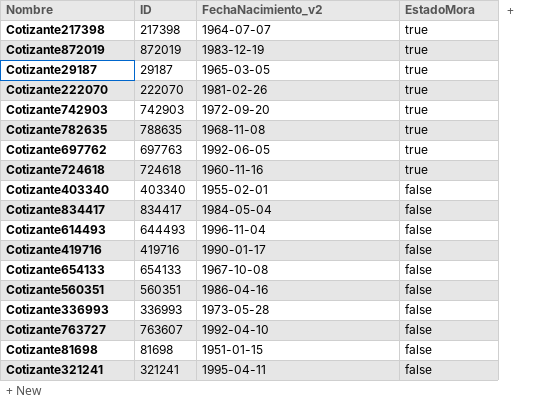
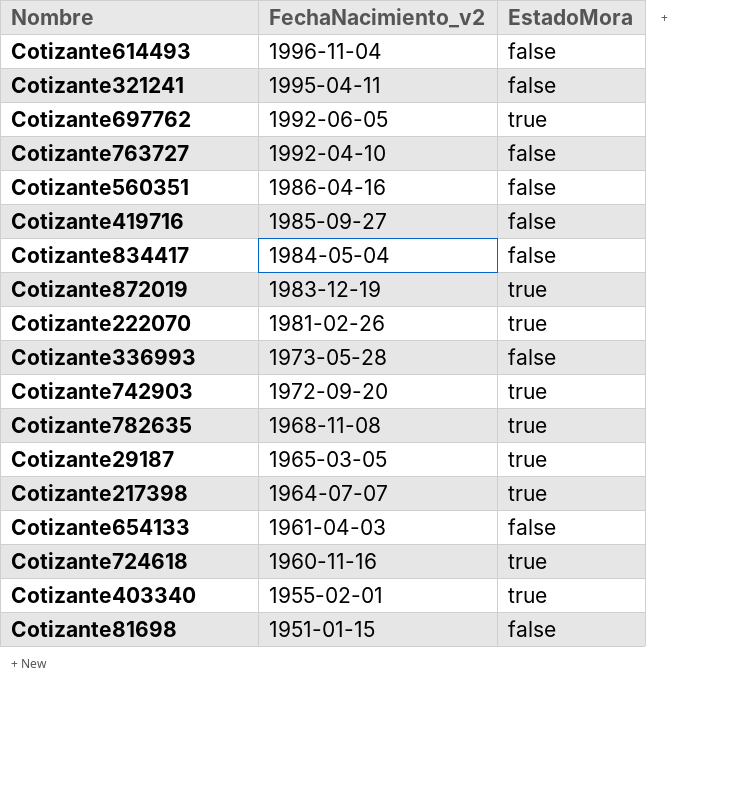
row order: EstadoMora descending -> FechaNacimiento_v2 descending
column ID | position: 2 -> none
Cotizante419716 | FechaNacimiento_v2: 1990-01-17 -> 1985-09-27
Cotizante654133 | FechaNacimiento_v2: 1967-10-08 -> 1961-04-03
Cotizante403340 | EstadoMora: false -> true

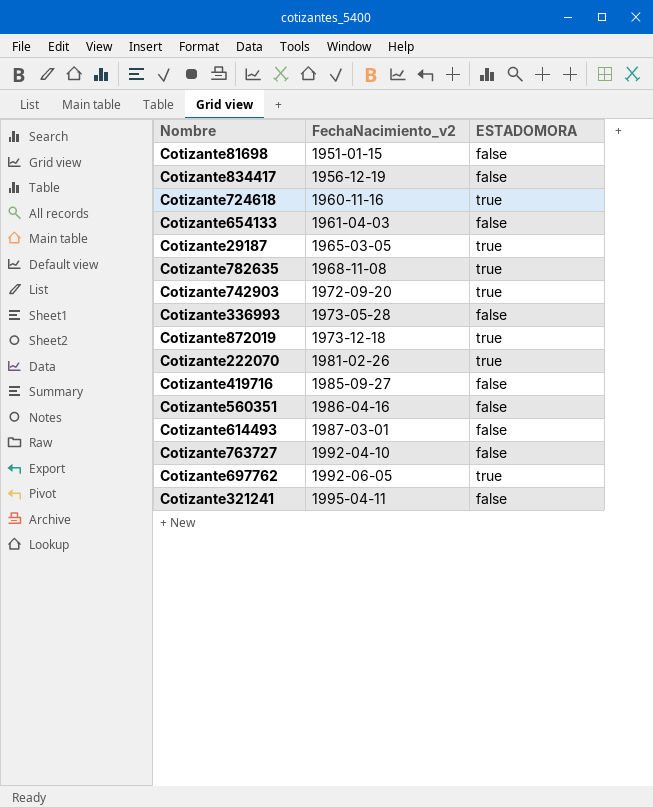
row order: FechaNacimiento_v2 descending -> FechaNacimiento_v2 ascending
column name: EstadoMora -> ESTADOMORA
row Cotizante217398: 1964-07-07 | true -> none
row Cotizante403340: 1955-02-01 | true -> none
Cotizante834417 | FechaNacimiento_v2: 1984-05-04 -> 1956-12-19
Cotizante872019 | FechaNacimiento_v2: 1983-12-19 -> 1973-12-18
Cotizante614493 | FechaNacimiento_v2: 1996-11-04 -> 1987-03-01

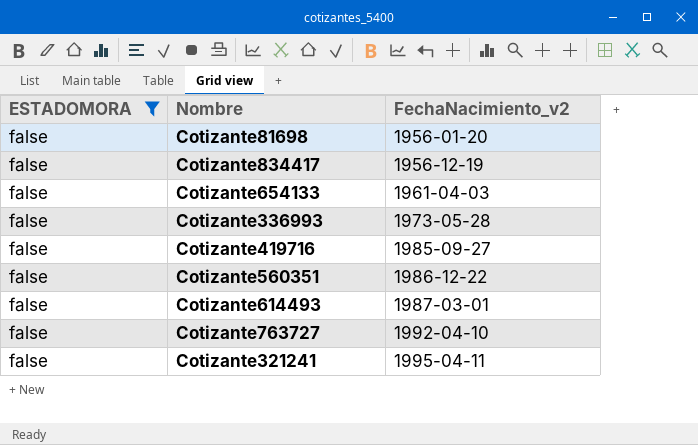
filter: none -> ESTADOMORA = false
column ESTADOMORA | position: 3 -> 1
Cotizante81698 | FechaNacimiento_v2: 1951-01-15 -> 1956-01-20
Cotizante560351 | FechaNacimiento_v2: 1986-04-16 -> 1986-12-22

